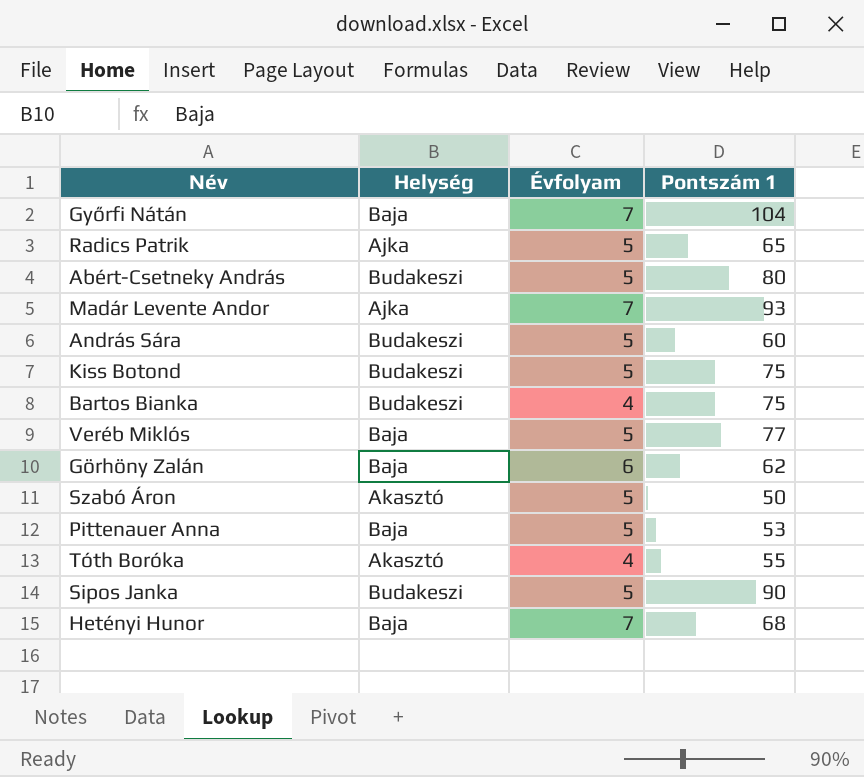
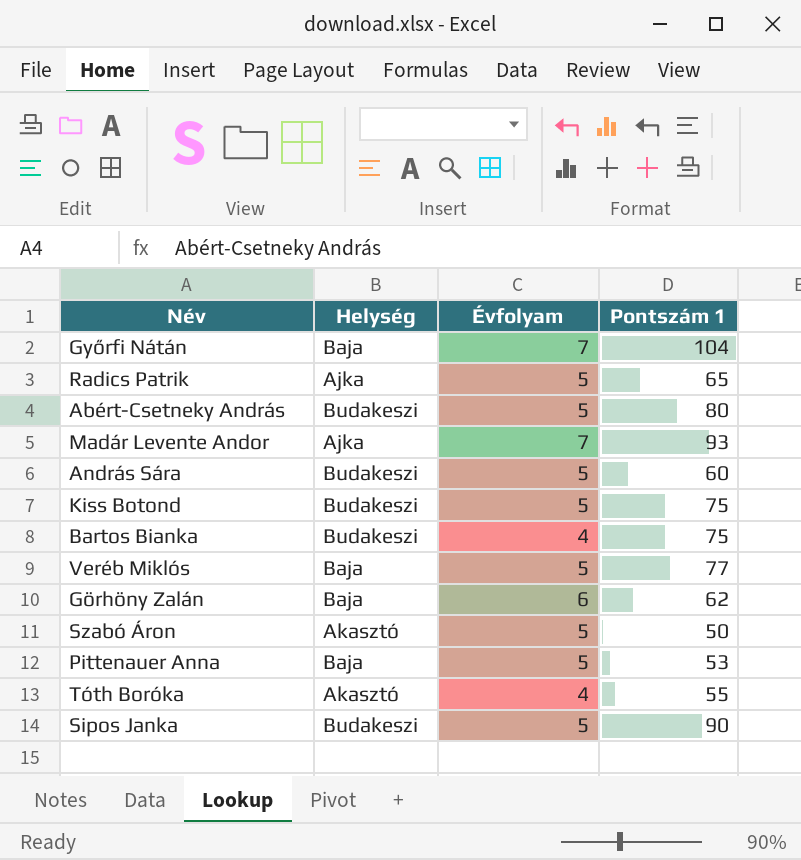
row Hetényi Hunor: Baja | 7 | 68 -> none

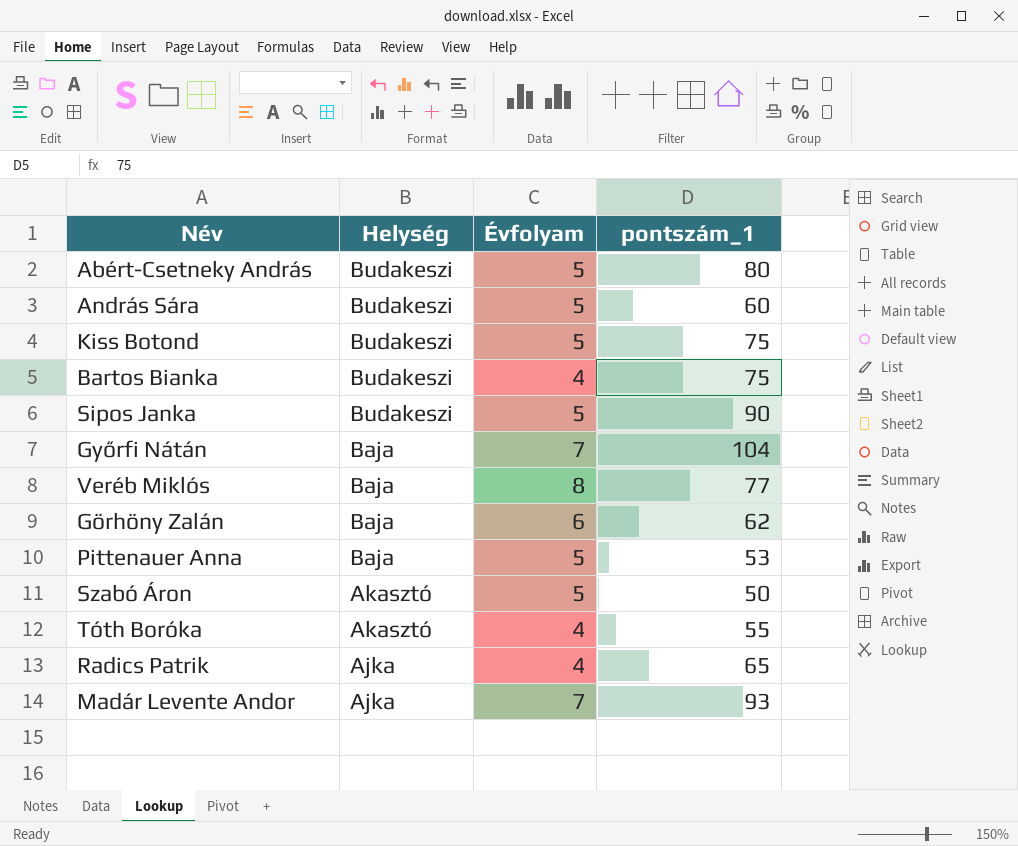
row order: none -> Helység descending
column name: Pontszám 1 -> pontszám_1
Veréb Miklós | Évfolyam: 5 -> 8
Radics Patrik | Évfolyam: 5 -> 4

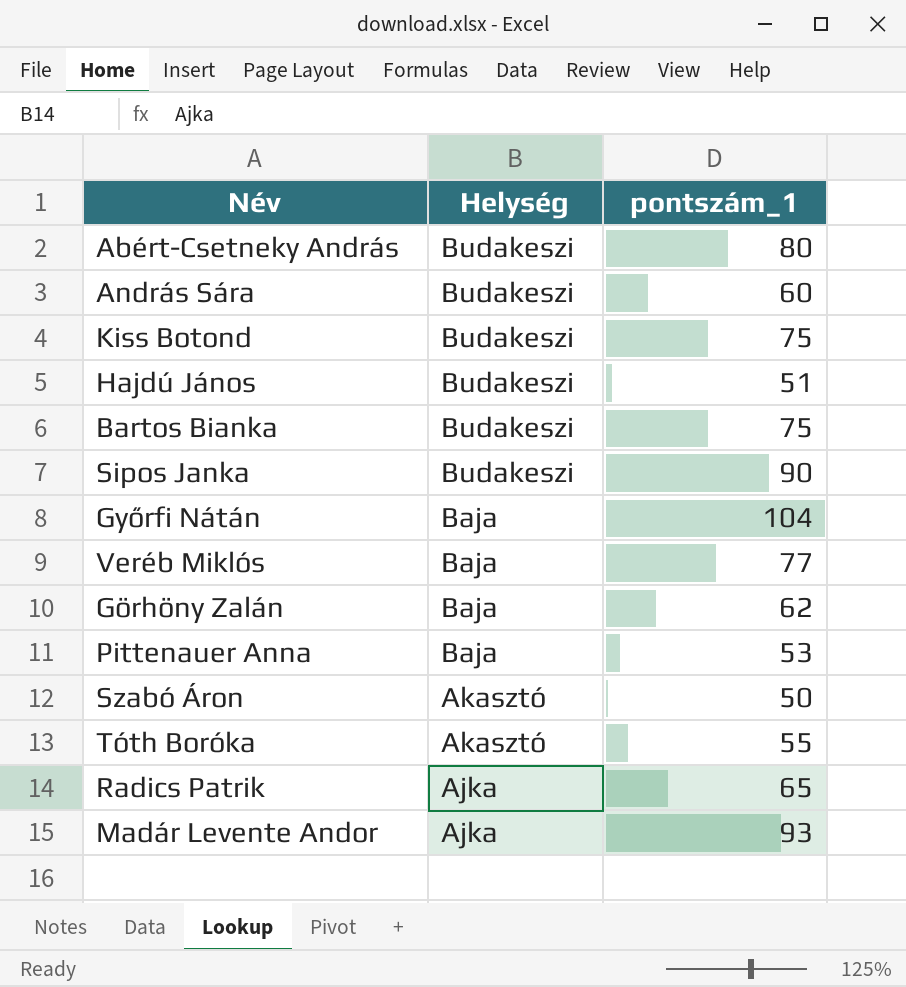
column Évfolyam | position: 3 -> none
row Hajdú János: none -> Budakeszi | 51

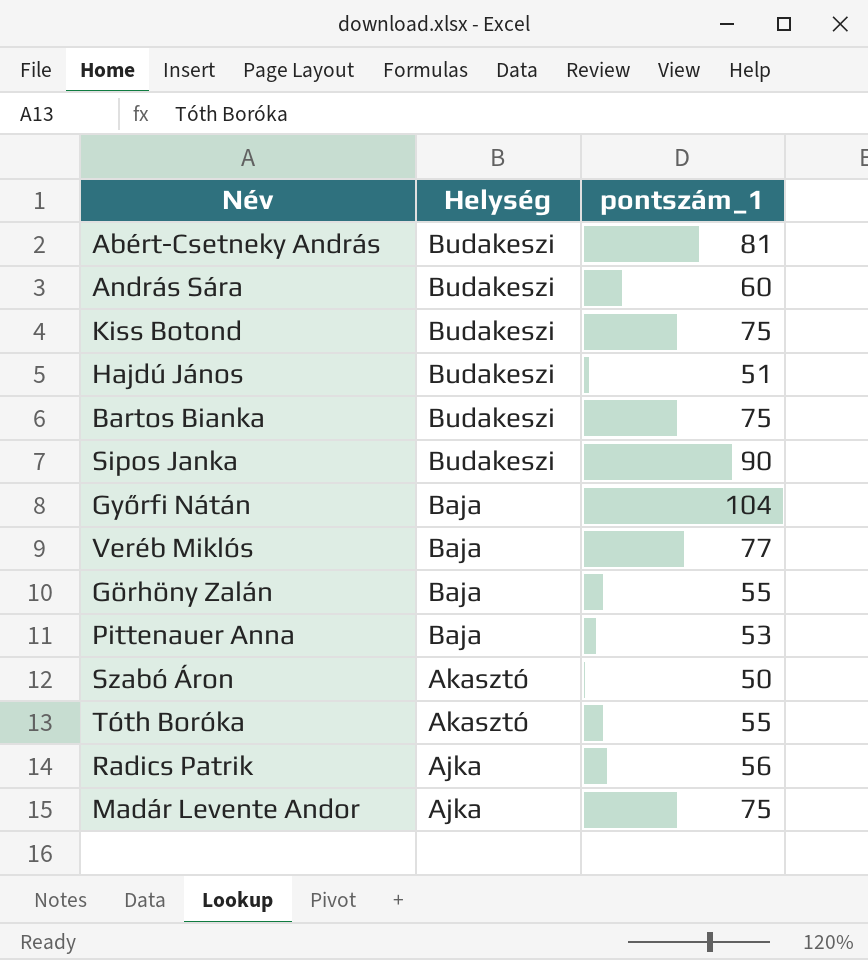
Abért-Csetneky András | pontszám_1: 80 -> 81
Görhöny Zalán | pontszám_1: 62 -> 55
Radics Patrik | pontszám_1: 65 -> 56
Madár Levente Andor | pontszám_1: 93 -> 75

